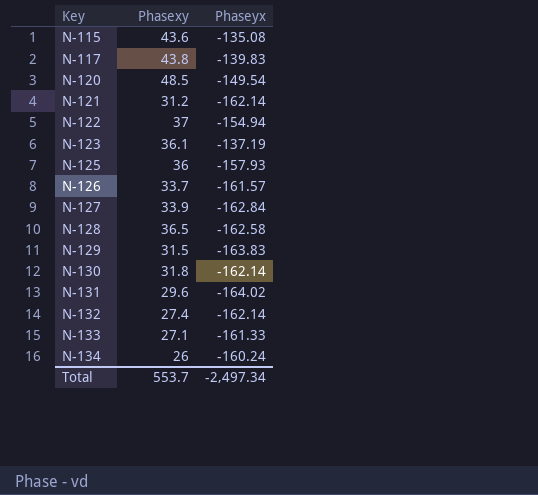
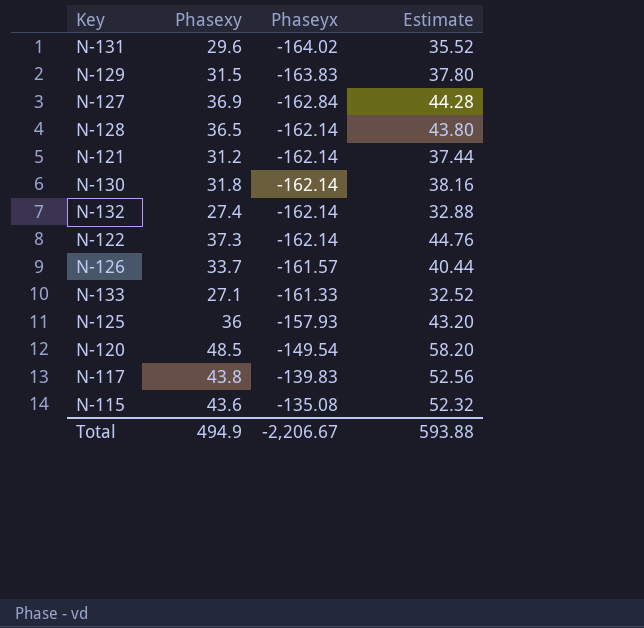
row order: Key ascending -> Phaseyx ascending
column Estimate | formula: none -> [Phasexy] * 1.2
row N-123: 36.1 | -137.19 -> none
row N-134: 26 | -160.24 -> none
N-127 | Phasexy: 33.9 -> 36.9
N-128 | Phaseyx: -162.58 -> -162.14
N-122 | Phasexy: 37 -> 37.3
N-122 | Phaseyx: -154.94 -> -162.14
Total | Phasexy: 553.7 -> 494.9
Total | Phaseyx: -2,497.34 -> -2,206.67

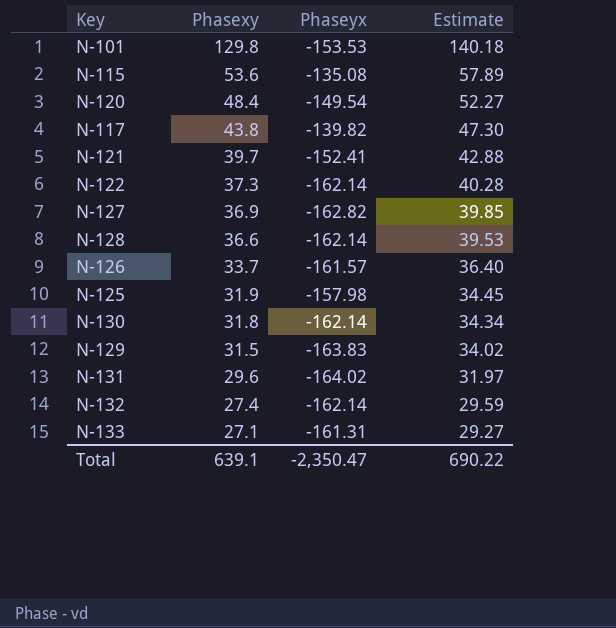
row order: Phaseyx ascending -> Phasexy descending
column Estimate | formula: [Phasexy] * 1.2 -> [Phasexy] * 1.08
row N-101: none -> 129.8 | -153.53 | 140.18
N-115 | Phasexy: 43.6 -> 53.6
N-120 | Phasexy: 48.5 -> 48.4
N-117 | Phaseyx: -139.83 -> -139.82
N-121 | Phasexy: 31.2 -> 39.7
N-121 | Phaseyx: -162.14 -> -152.41
N-127 | Phaseyx: -162.84 -> -162.82
N-128 | Phasexy: 36.5 -> 36.6
N-125 | Phasexy: 36 -> 31.9
N-125 | Phaseyx: -157.93 -> -157.98
N-133 | Phaseyx: -161.33 -> -161.31
Total | Phasexy: 494.9 -> 639.1
Total | Phaseyx: -2,206.67 -> -2,350.47
Total | Estimate: 593.88 -> 690.22

